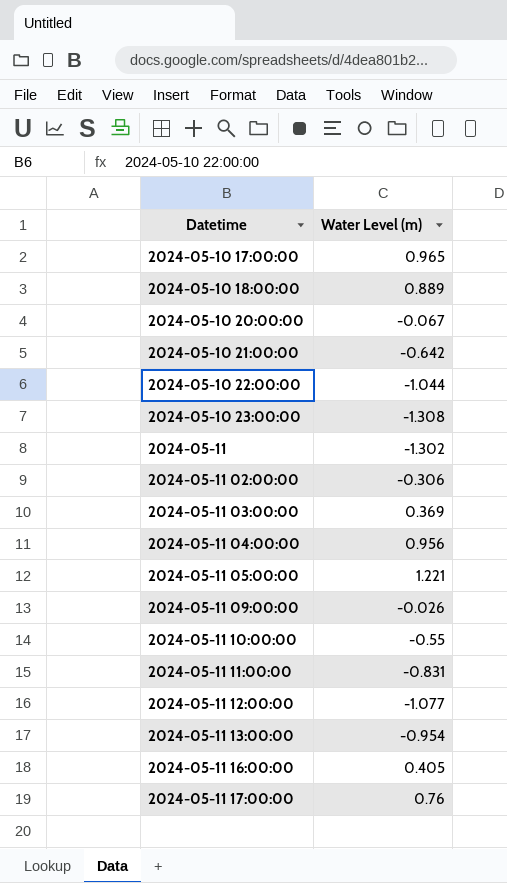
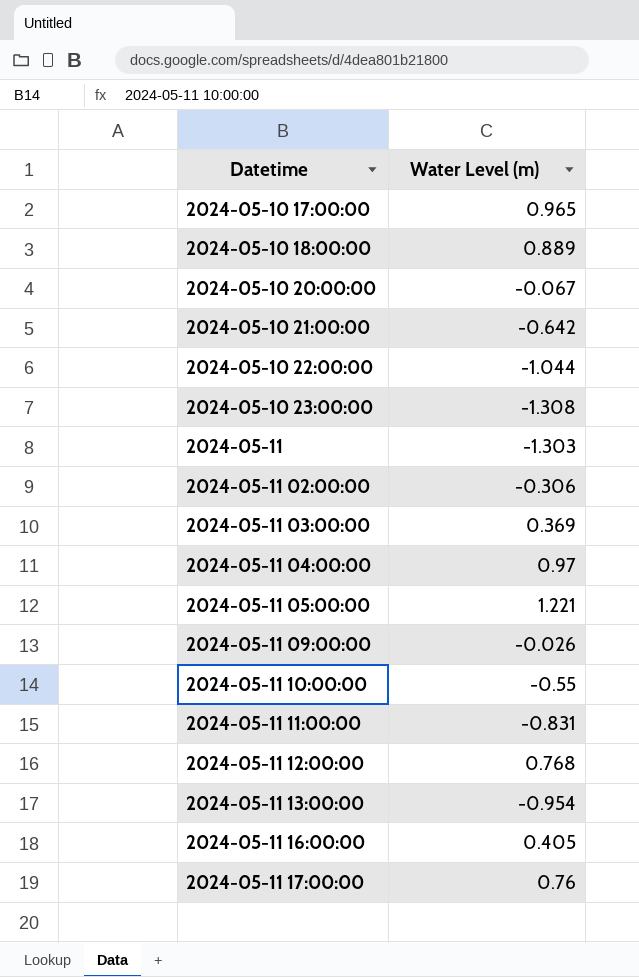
2024-05-11 | Water Level (m): -1.302 -> -1.303
2024-05-11 04:00:00 | Water Level (m): 0.956 -> 0.97
2024-05-11 12:00:00 | Water Level (m): -1.077 -> 0.768

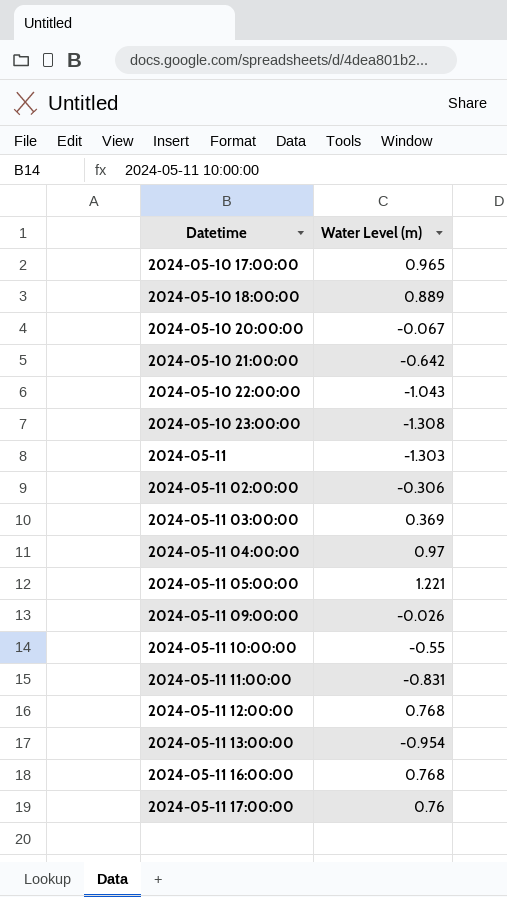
2024-05-10 22:00:00 | Water Level (m): -1.044 -> -1.043
2024-05-11 16:00:00 | Water Level (m): 0.405 -> 0.768

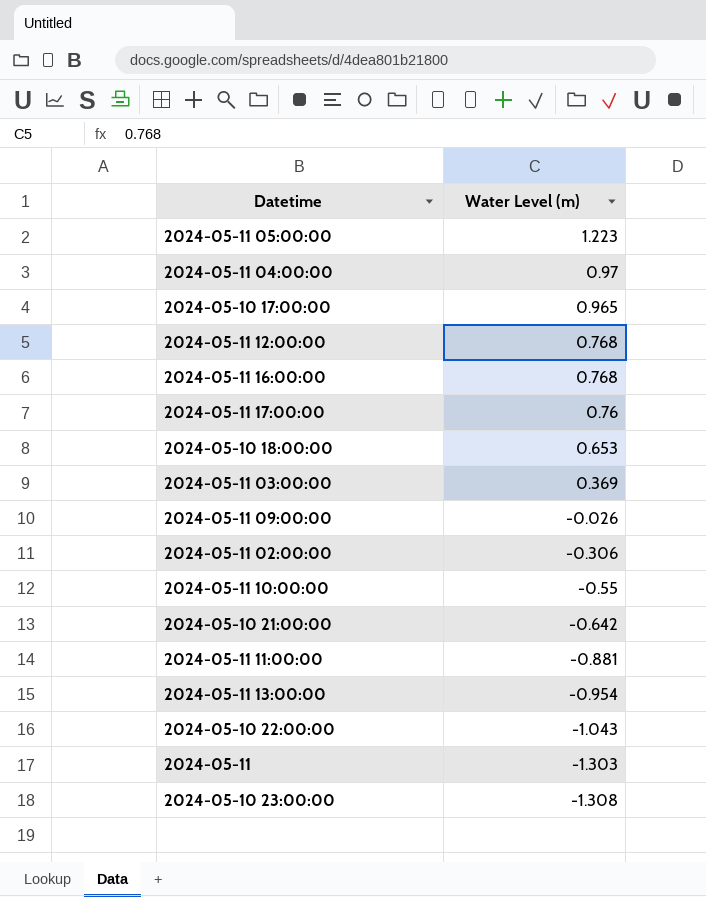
row order: Datetime ascending -> Water Level (m) descending
row 2024-05-10 20:00:00: -0.067 -> none
2024-05-11 05:00:00 | Water Level (m): 1.221 -> 1.223
2024-05-10 18:00:00 | Water Level (m): 0.889 -> 0.653
2024-05-11 11:00:00 | Water Level (m): -0.831 -> -0.881

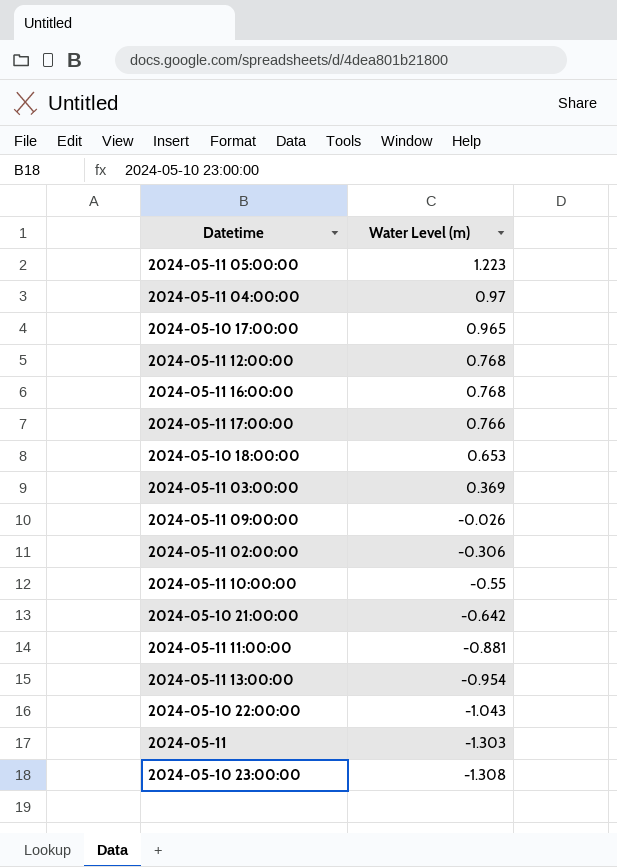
2024-05-11 17:00:00 | Water Level (m): 0.76 -> 0.766

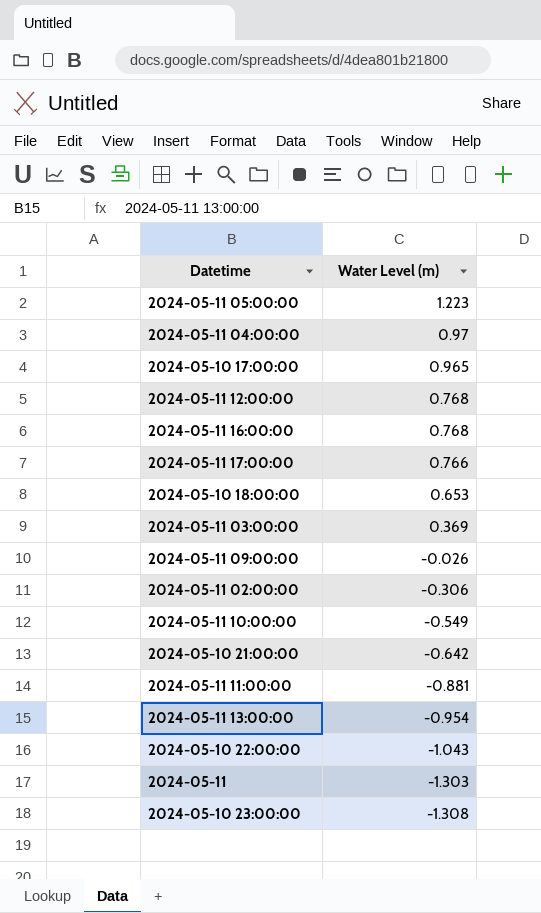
2024-05-11 10:00:00 | Water Level (m): -0.55 -> -0.549

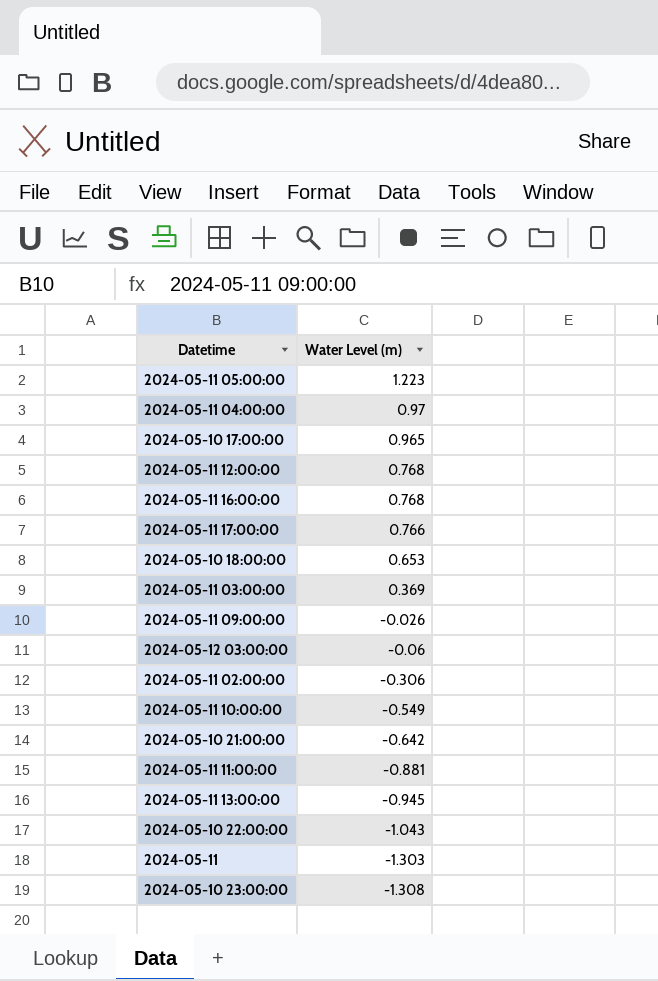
row 2024-05-12 03:00:00: none -> -0.06
2024-05-11 13:00:00 | Water Level (m): -0.954 -> -0.945

